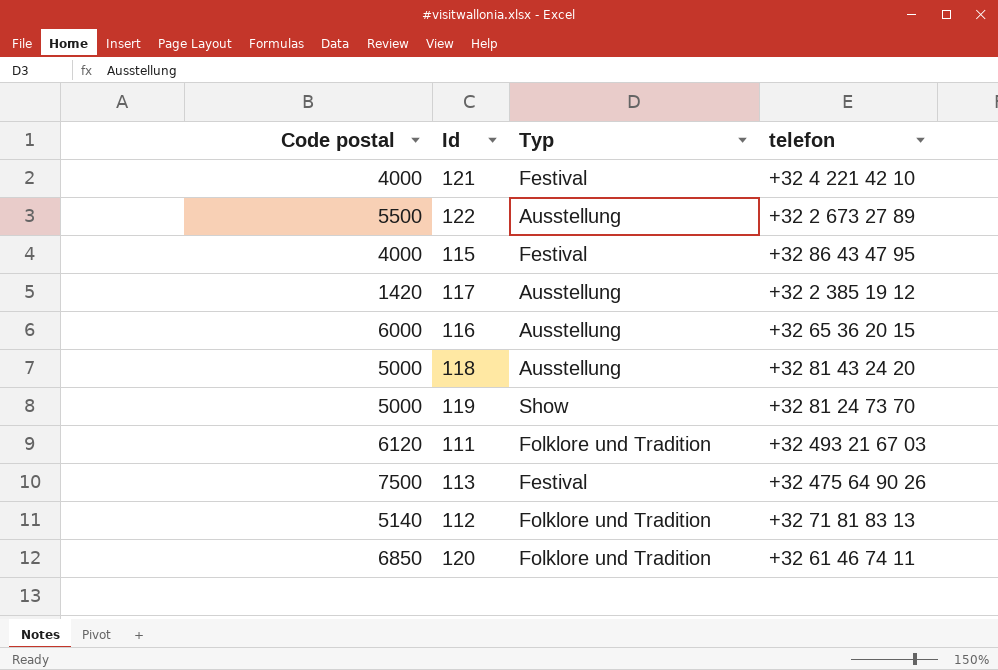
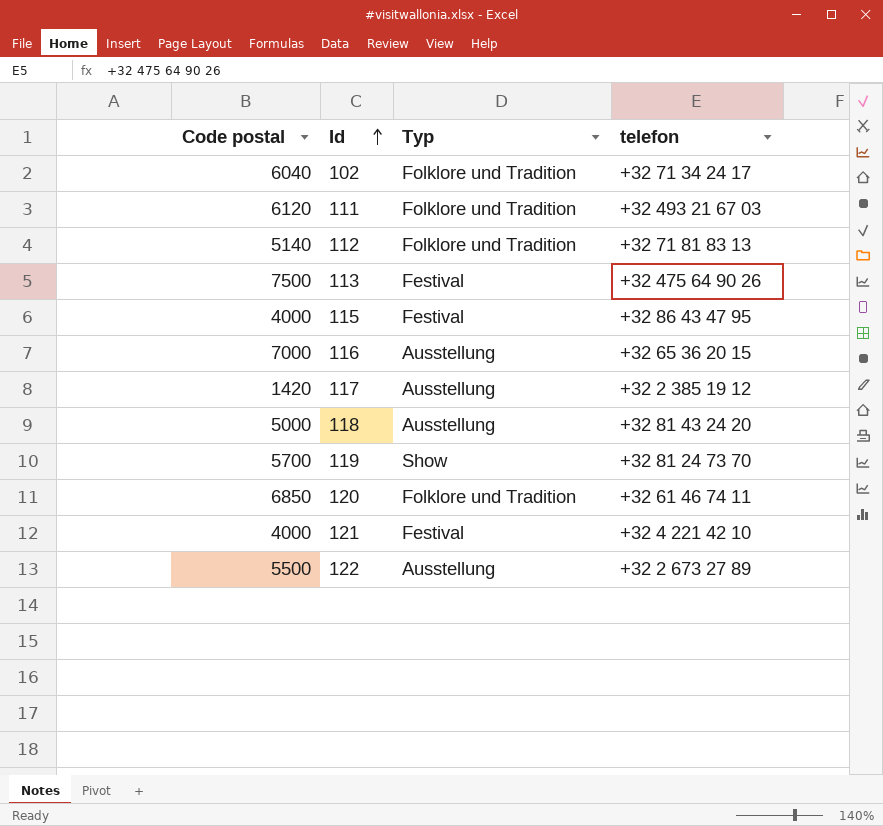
row order: none -> Id ascending
row 102: none -> 6040 | Folklore und Tradition | +32 71 34 24 17
116 | Code postal: 6000 -> 7000
119 | Code postal: 5000 -> 5700

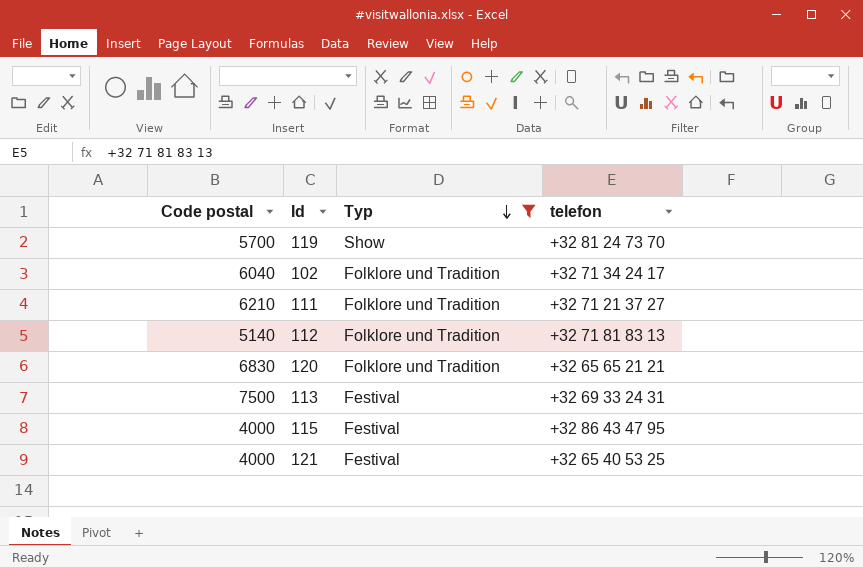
filter: none -> Typ != Ausstellung
row order: Id ascending -> Typ descending
111 | Code postal: 6120 -> 6210
111 | telefon: +32 493 21 67 03 -> +32 71 21 37 27
120 | Code postal: 6850 -> 6830
120 | telefon: +32 61 46 74 11 -> +32 65 65 21 21
113 | telefon: +32 475 64 90 26 -> +32 69 33 24 31
121 | telefon: +32 4 221 42 10 -> +32 65 40 53 25

